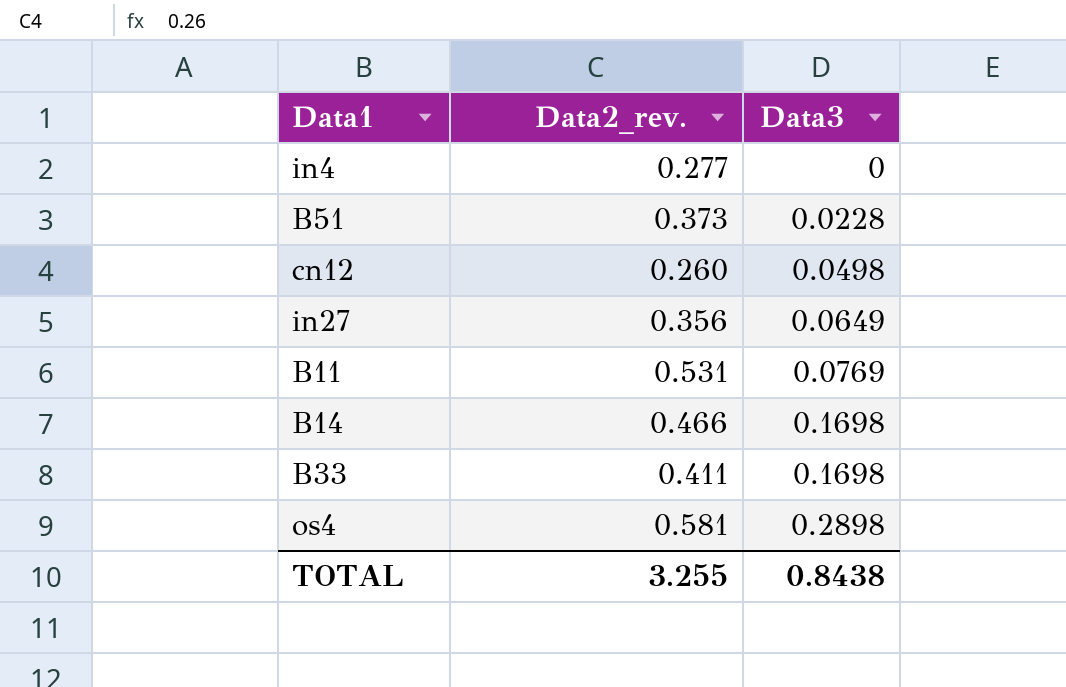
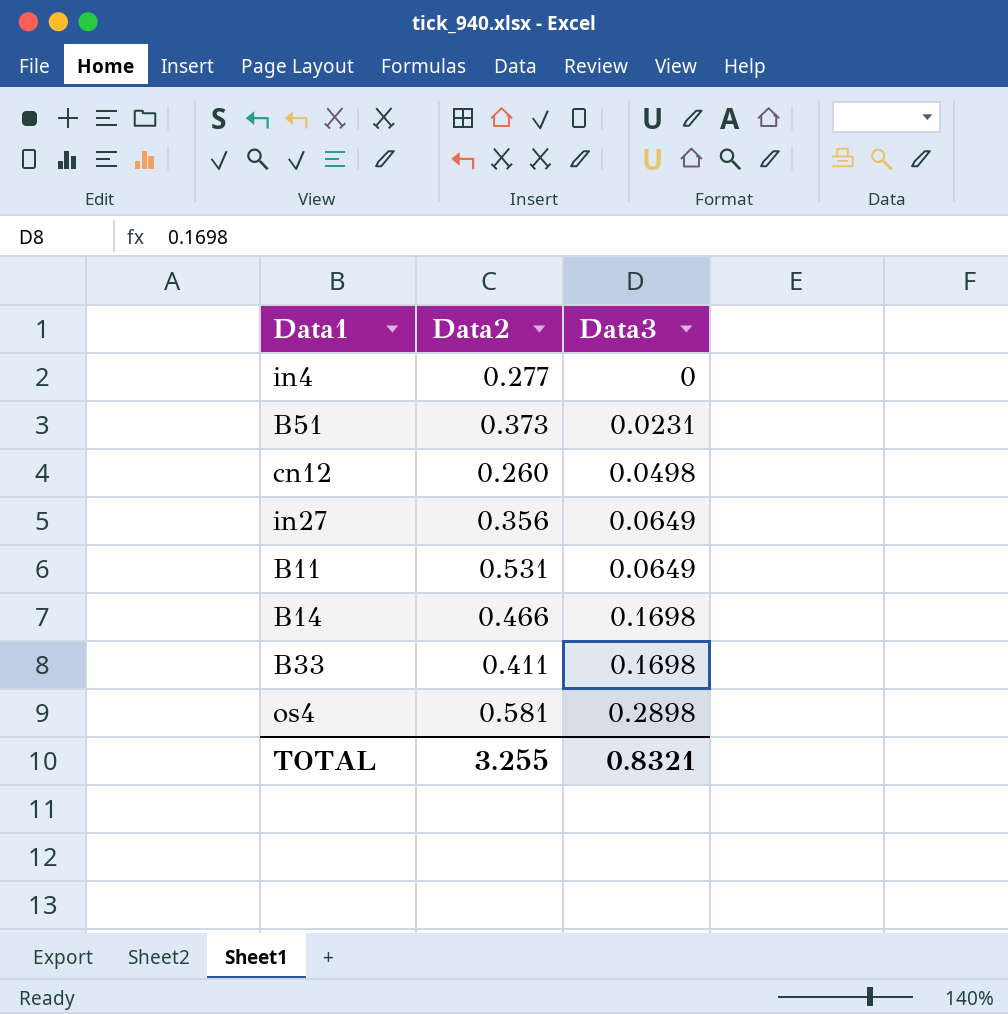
column name: Data2_rev. -> Data2
B51 | Data3: 0.0228 -> 0.0231
B11 | Data3: 0.0769 -> 0.0649
TOTAL | Data3: 0.8438 -> 0.8321

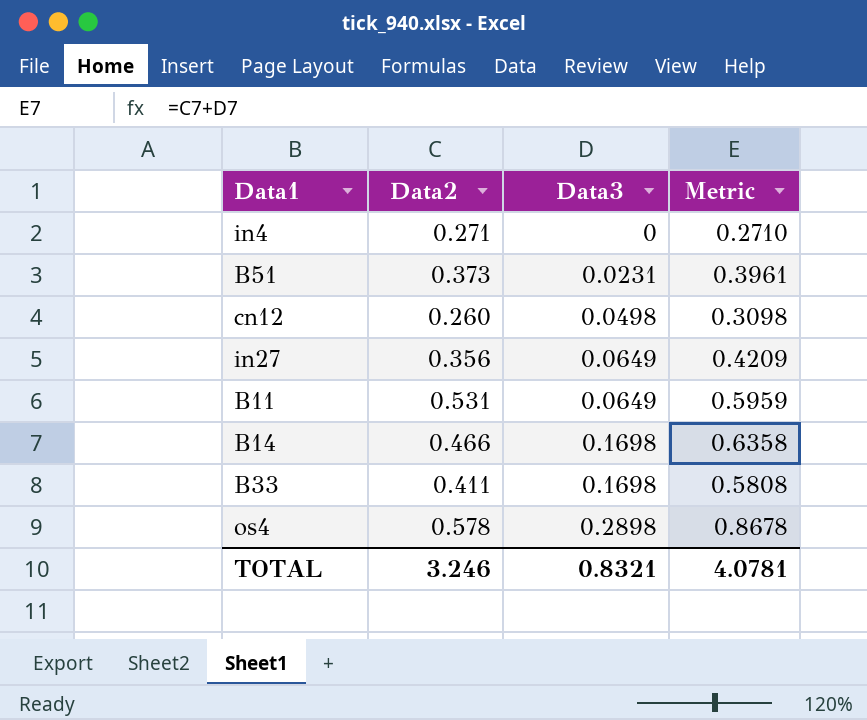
column Metric | formula: none -> [Data2] + [Data3]
in4 | Data2: 0.277 -> 0.271
os4 | Data2: 0.581 -> 0.578
TOTAL | Data2: 3.255 -> 3.246

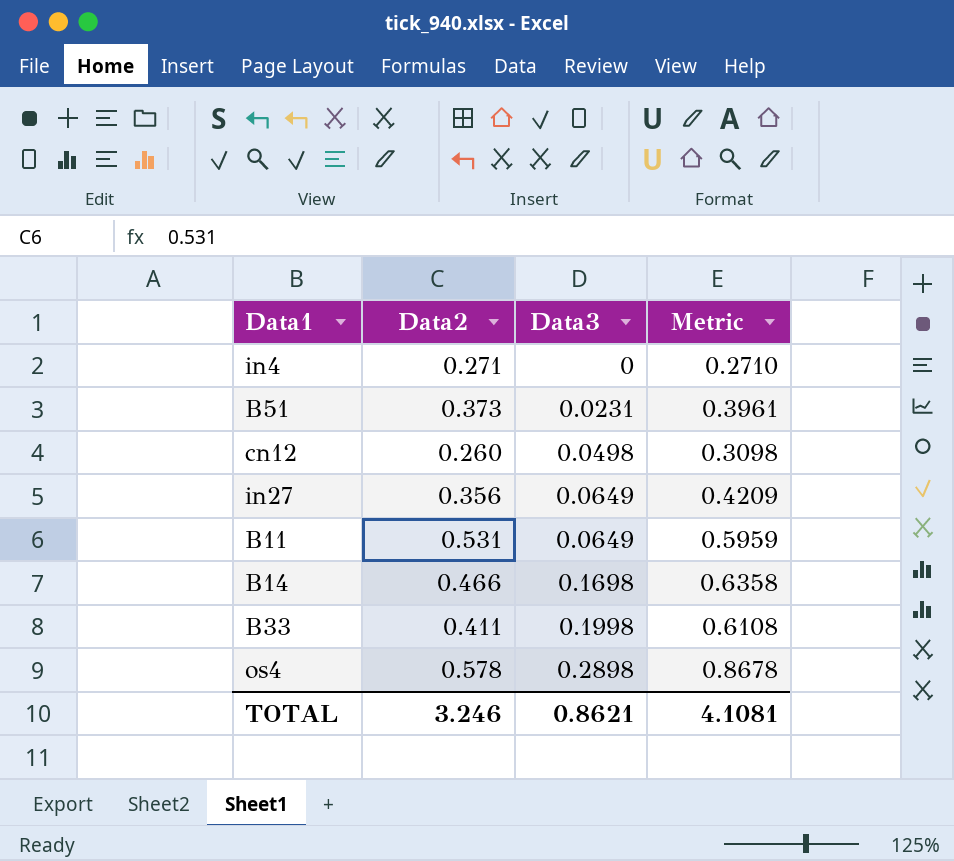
B33 | Data3: 0.1698 -> 0.1998
B33 | Metric: 0.5808 -> 0.6108
TOTAL | Data3: 0.8321 -> 0.8621
TOTAL | Metric: 4.0781 -> 4.1081

